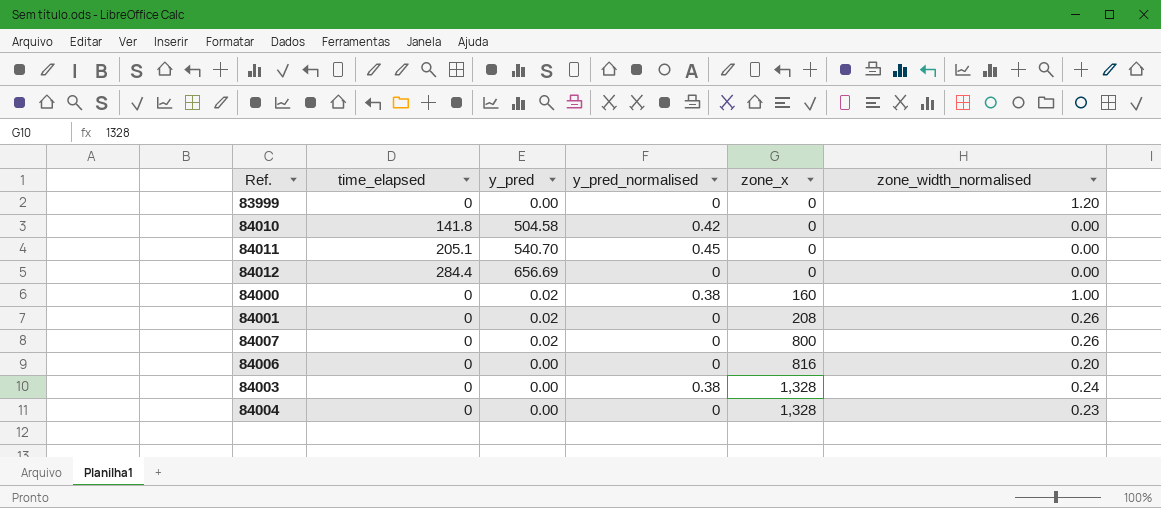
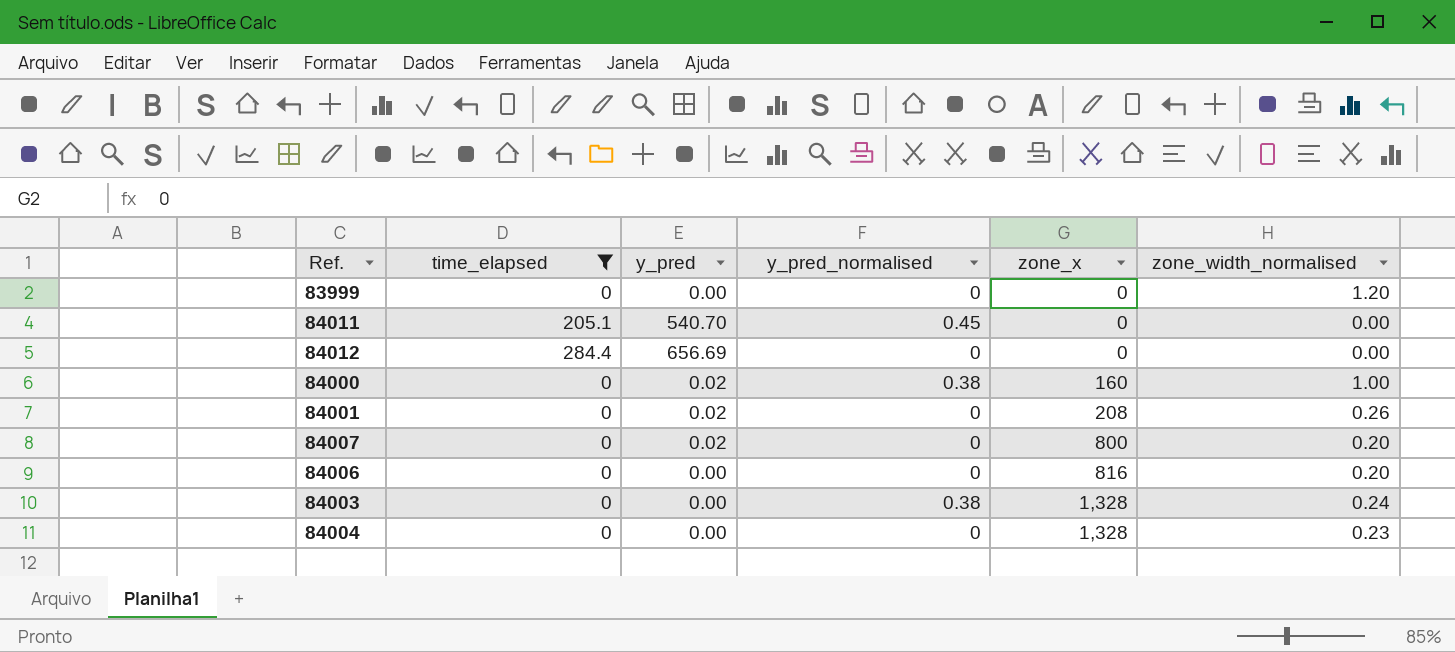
filter: none -> time_elapsed != 141.8
84007 | zone_width_normalised: 0.26 -> 0.20

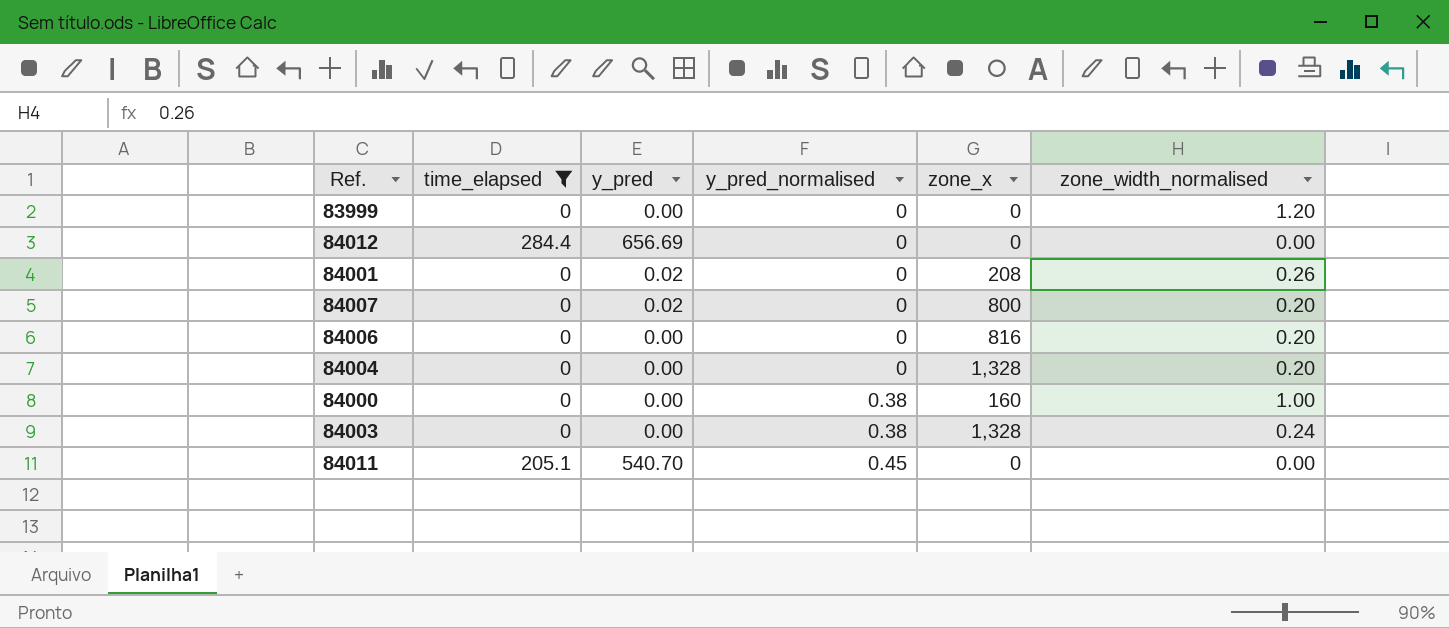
row order: zone_x ascending -> y_pred_normalised ascending
84004 | zone_width_normalised: 0.23 -> 0.20
84000 | y_pred: 0.02 -> 0.00

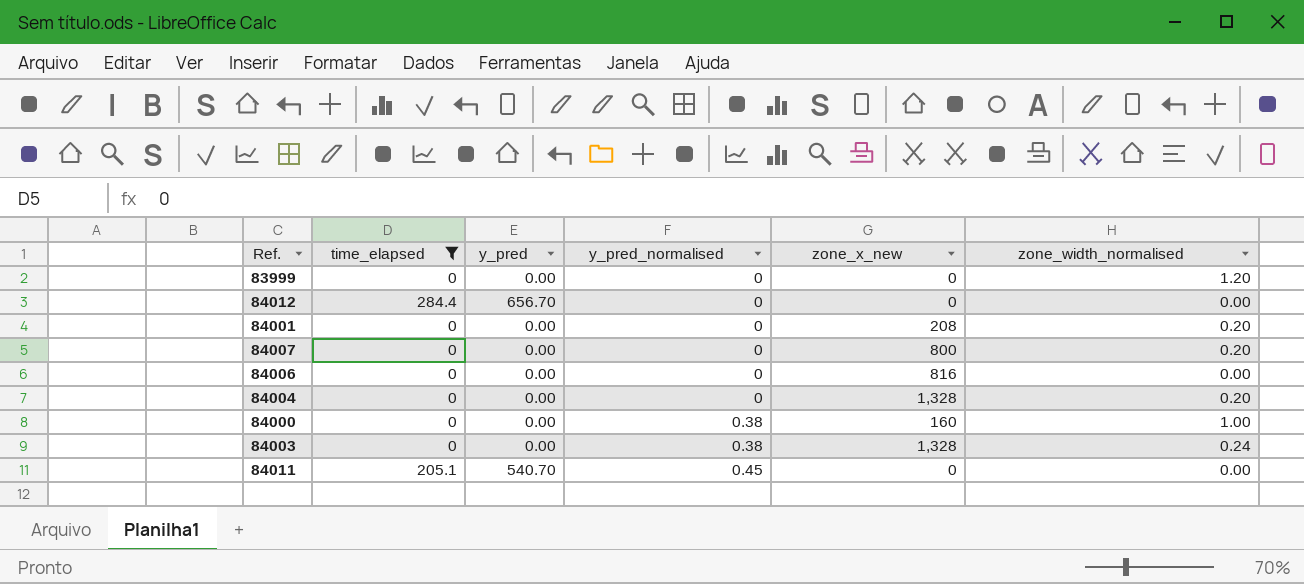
column name: zone_x -> zone_x_new
84012 | y_pred: 656.69 -> 656.70
84001 | y_pred: 0.02 -> 0.00
84001 | zone_width_normalised: 0.26 -> 0.20
84007 | y_pred: 0.02 -> 0.00
84006 | zone_width_normalised: 0.20 -> 0.00

